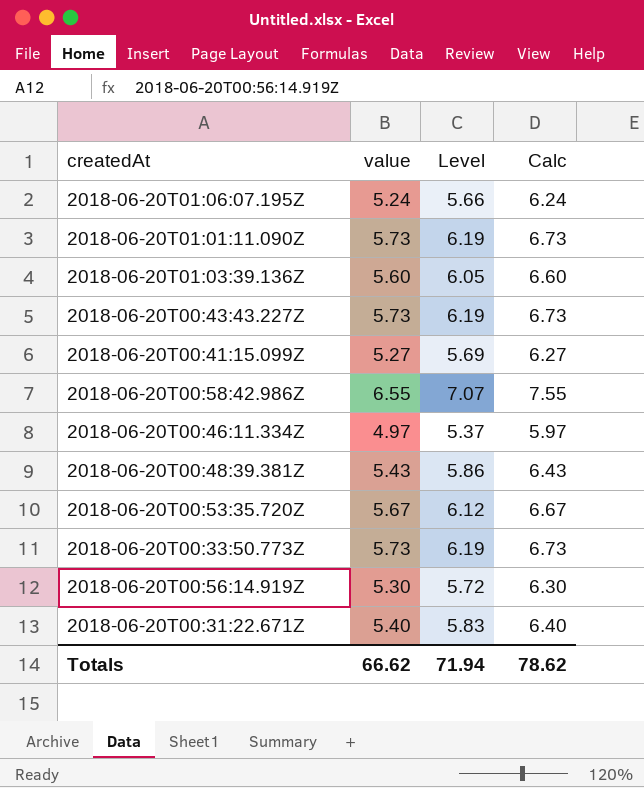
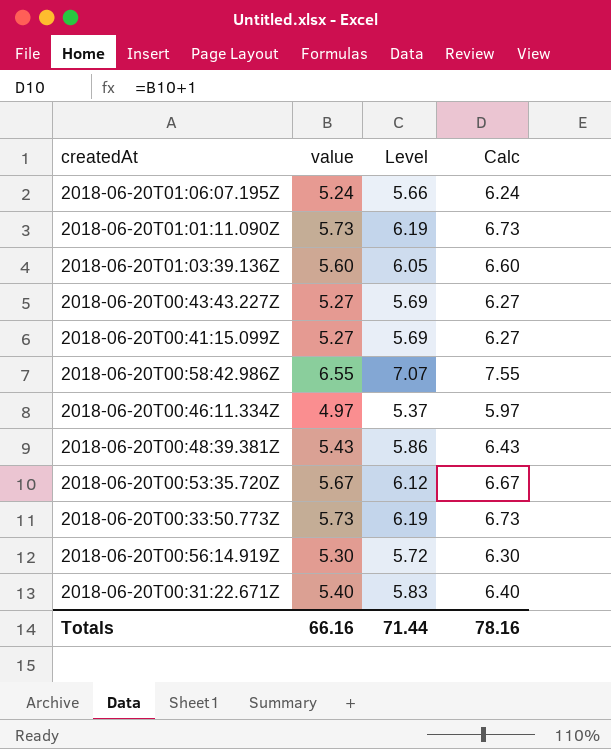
2018-06-20T00:43:43.227Z | value: 5.73 -> 5.27
2018-06-20T00:43:43.227Z | Level: 6.19 -> 5.69
2018-06-20T00:43:43.227Z | Calc: 6.73 -> 6.27
Totals | value: 66.62 -> 66.16
Totals | Level: 71.94 -> 71.44
Totals | Calc: 78.62 -> 78.16

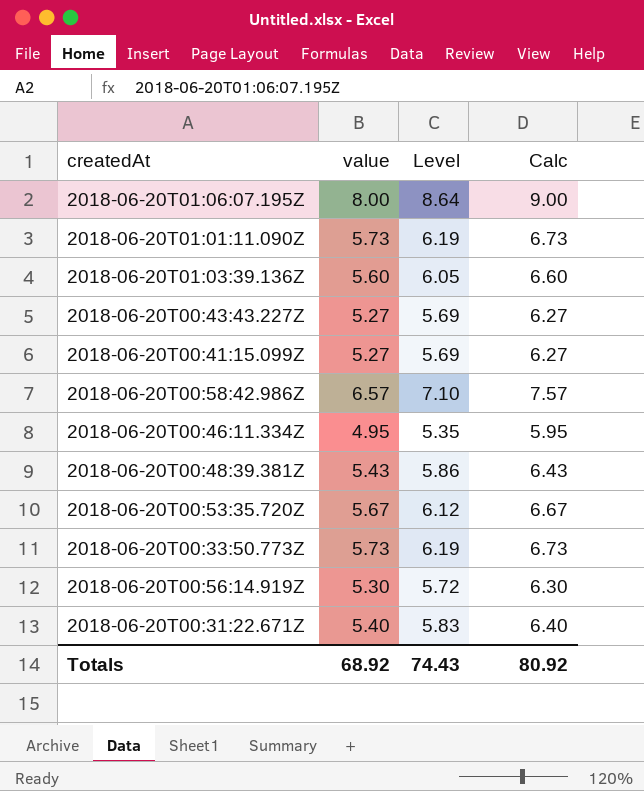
2018-06-20T01:06:07.195Z | value: 5.24 -> 8.00
2018-06-20T01:06:07.195Z | Level: 5.66 -> 8.64
2018-06-20T01:06:07.195Z | Calc: 6.24 -> 9.00
2018-06-20T00:58:42.986Z | value: 6.55 -> 6.57
2018-06-20T00:58:42.986Z | Level: 7.07 -> 7.10
2018-06-20T00:58:42.986Z | Calc: 7.55 -> 7.57
2018-06-20T00:46:11.334Z | value: 4.97 -> 4.95
2018-06-20T00:46:11.334Z | Level: 5.37 -> 5.35
2018-06-20T00:46:11.334Z | Calc: 5.97 -> 5.95
Totals | value: 66.16 -> 68.92
Totals | Level: 71.44 -> 74.43
Totals | Calc: 78.16 -> 80.92

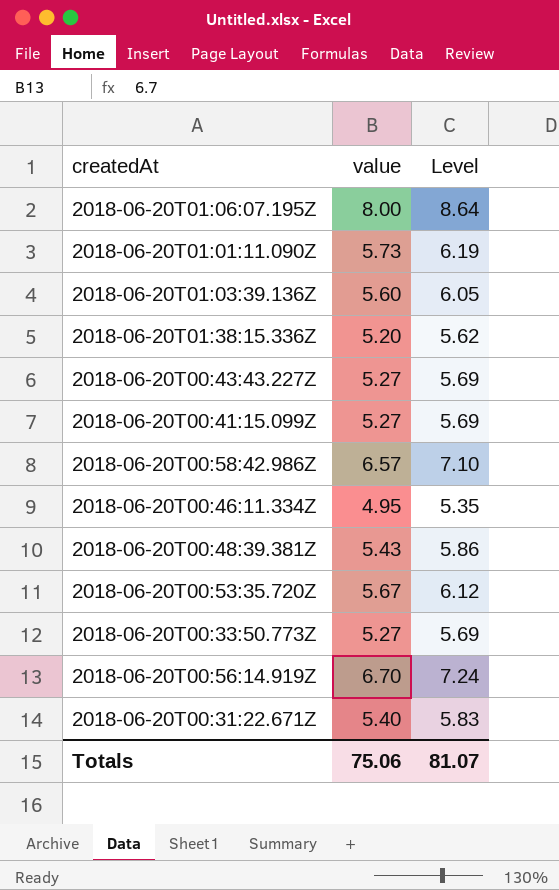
column Calc | formula: [value] + 1 -> none
row 2018-06-20T01:38:15.336Z: none -> 5.20 | 5.62
2018-06-20T00:33:50.773Z | value: 5.73 -> 5.27
2018-06-20T00:33:50.773Z | Level: 6.19 -> 5.69
2018-06-20T00:56:14.919Z | value: 5.30 -> 6.70
2018-06-20T00:56:14.919Z | Level: 5.72 -> 7.24
Totals | value: 68.92 -> 75.06
Totals | Level: 74.43 -> 81.07

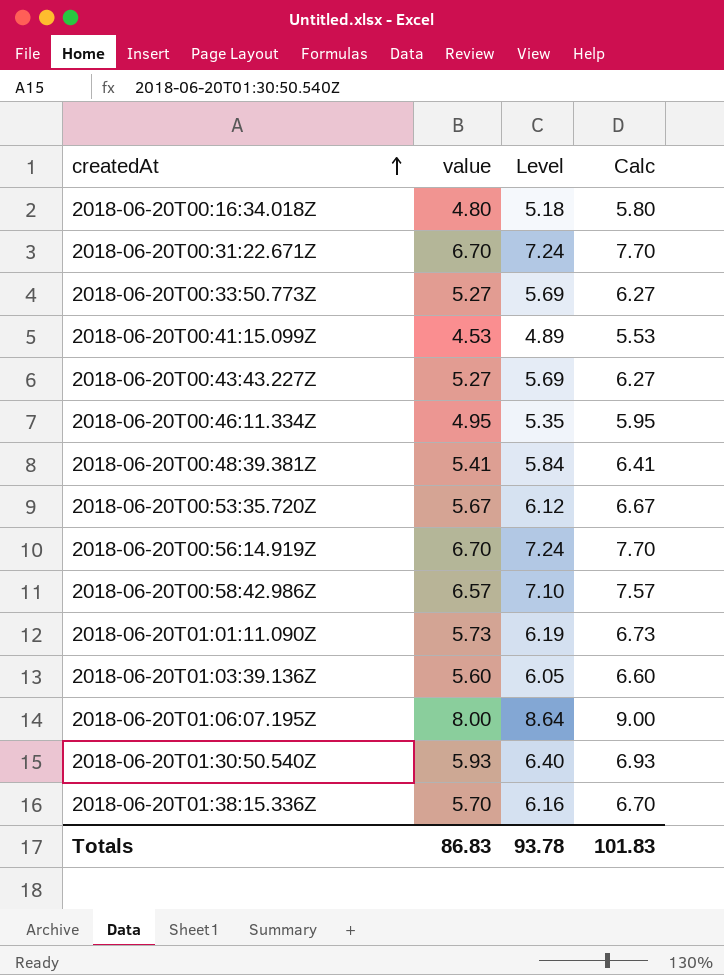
row order: none -> createdAt ascending
column Calc | formula: none -> [value] + 1
row 2018-06-20T00:16:34.018Z: none -> 4.80 | 5.18 | 5.80
2018-06-20T00:31:22.671Z | value: 5.40 -> 6.70
2018-06-20T00:31:22.671Z | Level: 5.83 -> 7.24
2018-06-20T00:41:15.099Z | value: 5.27 -> 4.53
2018-06-20T00:41:15.099Z | Level: 5.69 -> 4.89
2018-06-20T00:48:39.381Z | value: 5.43 -> 5.41
2018-06-20T00:48:39.381Z | Level: 5.86 -> 5.84
row 2018-06-20T01:30:50.540Z: none -> 5.93 | 6.40 | 6.93
2018-06-20T01:38:15.336Z | value: 5.20 -> 5.70
2018-06-20T01:38:15.336Z | Level: 5.62 -> 6.16
Totals | value: 75.06 -> 86.83
Totals | Level: 81.07 -> 93.78

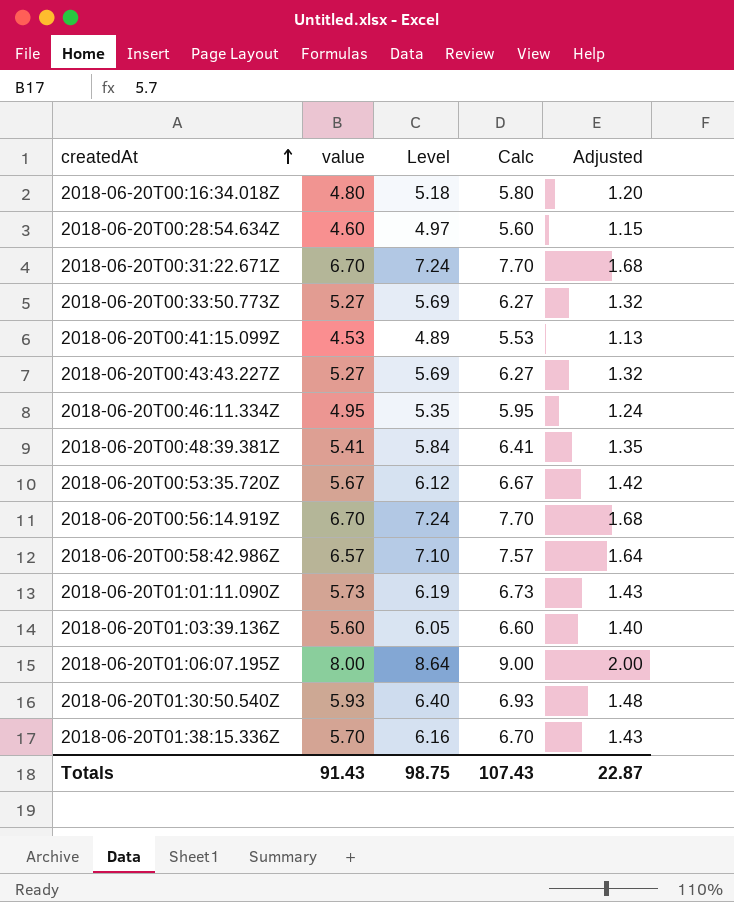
column Adjusted | formula: none -> [value] * 0.25
row 2018-06-20T00:28:54.634Z: none -> 4.60 | 4.97 | 5.60 | 1.15
Totals | value: 86.83 -> 91.43
Totals | Level: 93.78 -> 98.75
Totals | Calc: 101.83 -> 107.43

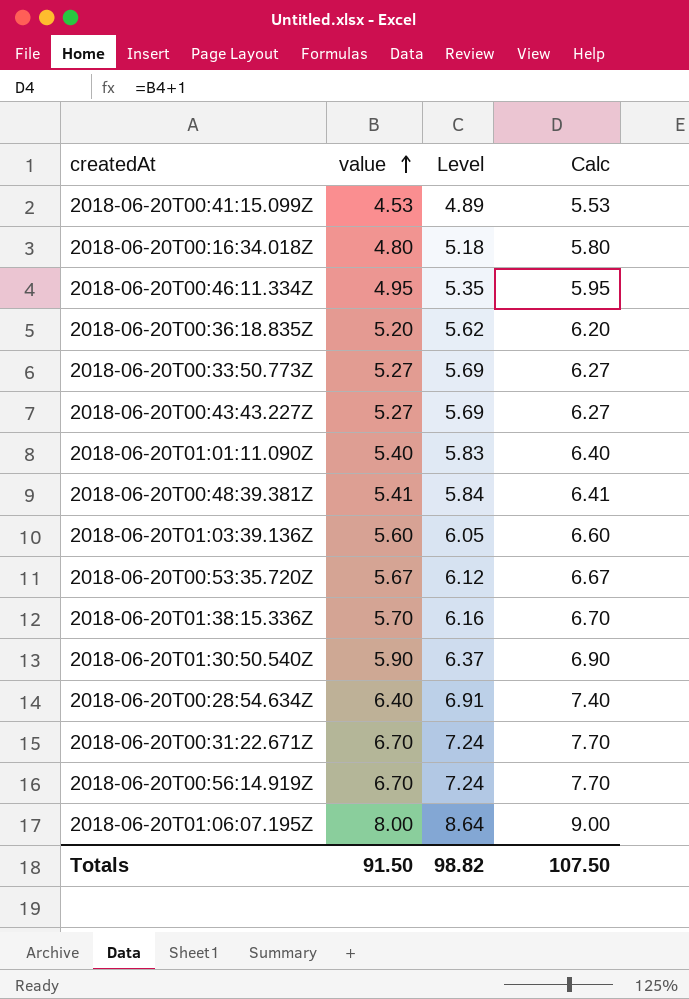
row order: createdAt ascending -> value ascending
column Adjusted | formula: [value] * 0.25 -> none
row 2018-06-20T00:58:42.986Z: 6.57 | 7.10 | 7.57 | 1.64 -> none
row 2018-06-20T00:36:18.835Z: none -> 5.20 | 5.62 | 6.20
2018-06-20T01:01:11.090Z | value: 5.73 -> 5.40
2018-06-20T01:01:11.090Z | Level: 6.19 -> 5.83
2018-06-20T01:01:11.090Z | Calc: 6.73 -> 6.40
2018-06-20T01:30:50.540Z | value: 5.93 -> 5.90
2018-06-20T01:30:50.540Z | Level: 6.40 -> 6.37
2018-06-20T01:30:50.540Z | Calc: 6.93 -> 6.90
2018-06-20T00:28:54.634Z | value: 4.60 -> 6.40
2018-06-20T00:28:54.634Z | Level: 4.97 -> 6.91
2018-06-20T00:28:54.634Z | Calc: 5.60 -> 7.40
Totals | value: 91.43 -> 91.50
Totals | Level: 98.75 -> 98.82
Totals | Calc: 107.43 -> 107.50

